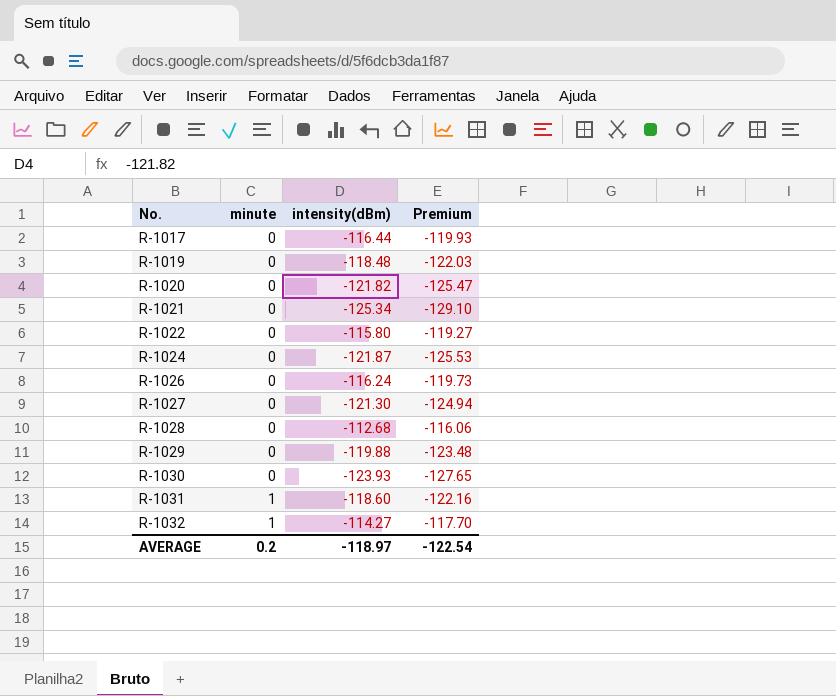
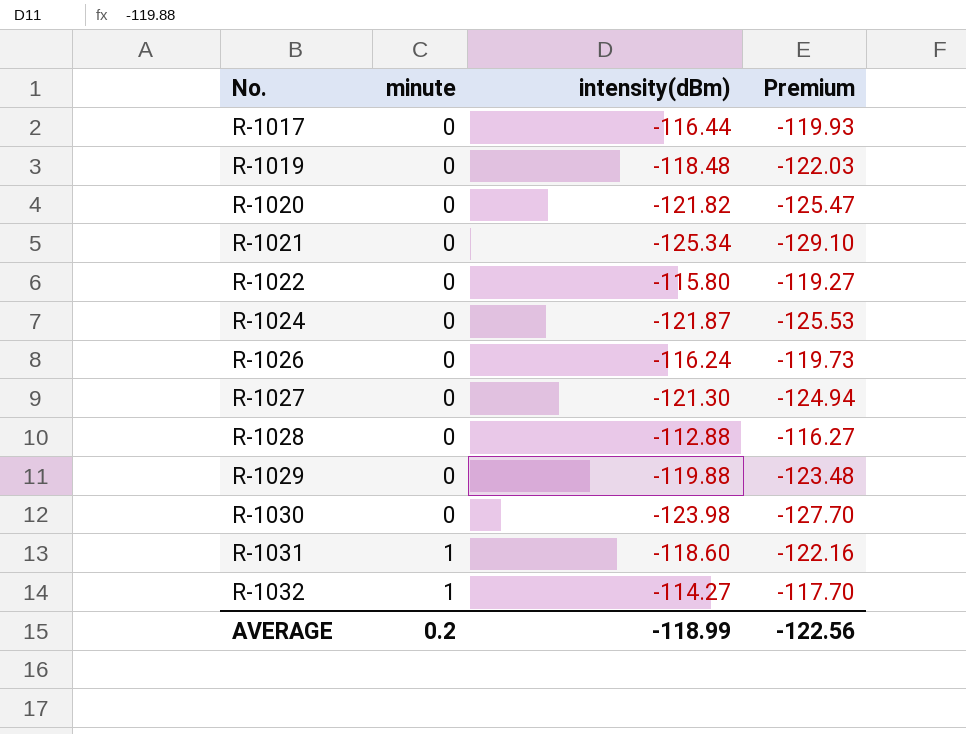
R-1028 | intensity(dBm): -112.68 -> -112.88
R-1028 | Premium: -116.06 -> -116.27
R-1030 | intensity(dBm): -123.93 -> -123.98
R-1030 | Premium: -127.65 -> -127.70
AVERAGE | intensity(dBm): -118.97 -> -118.99
AVERAGE | Premium: -122.54 -> -122.56

